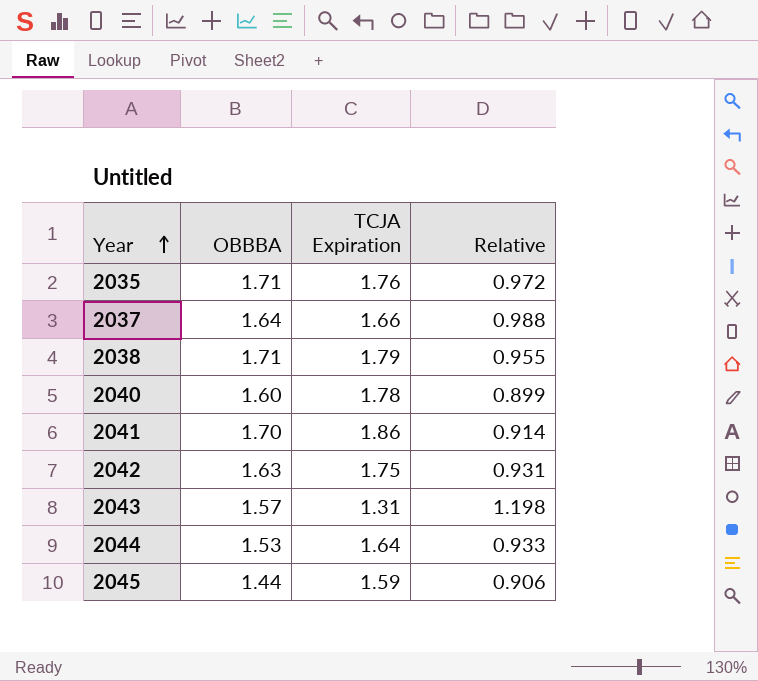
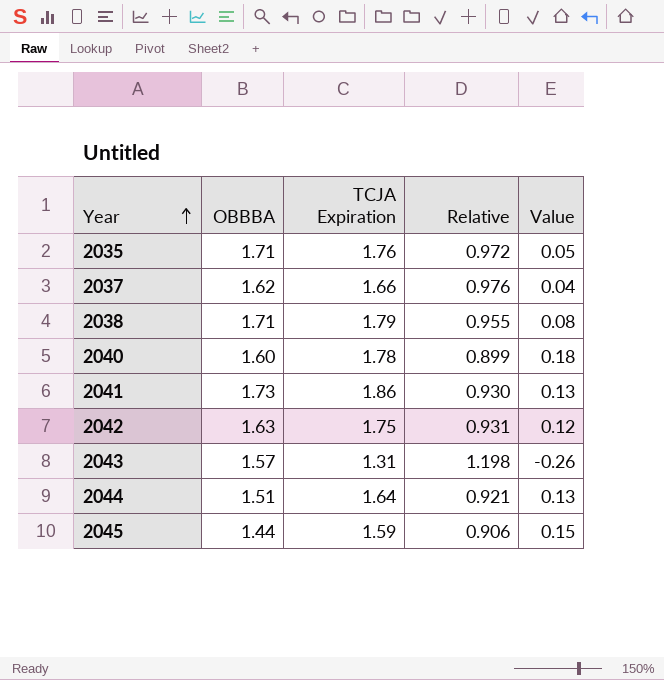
column Value | formula: none -> [TCJA Expiration] - [OBBBA]
2037 | OBBBA: 1.64 -> 1.62
2037 | Relative: 0.988 -> 0.976
2041 | OBBBA: 1.70 -> 1.73
2041 | Relative: 0.914 -> 0.930
2044 | OBBBA: 1.53 -> 1.51
2044 | Relative: 0.933 -> 0.921

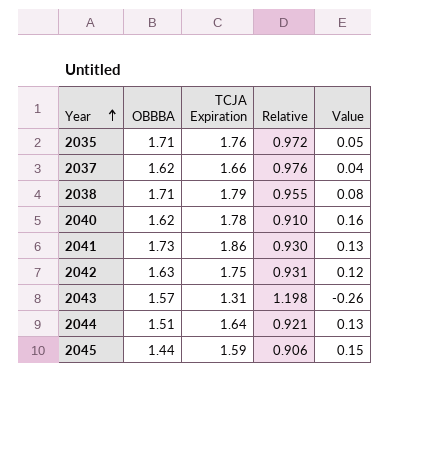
2040 | OBBBA: 1.60 -> 1.62
2040 | Relative: 0.899 -> 0.910
2040 | Value: 0.18 -> 0.16

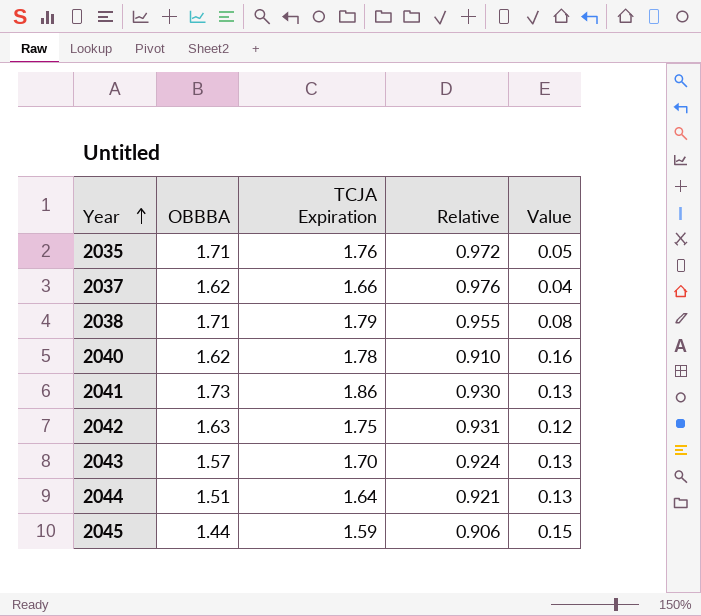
2043 | TCJA Expiration: 1.31 -> 1.70
2043 | Relative: 1.198 -> 0.924
2043 | Value: -0.26 -> 0.13

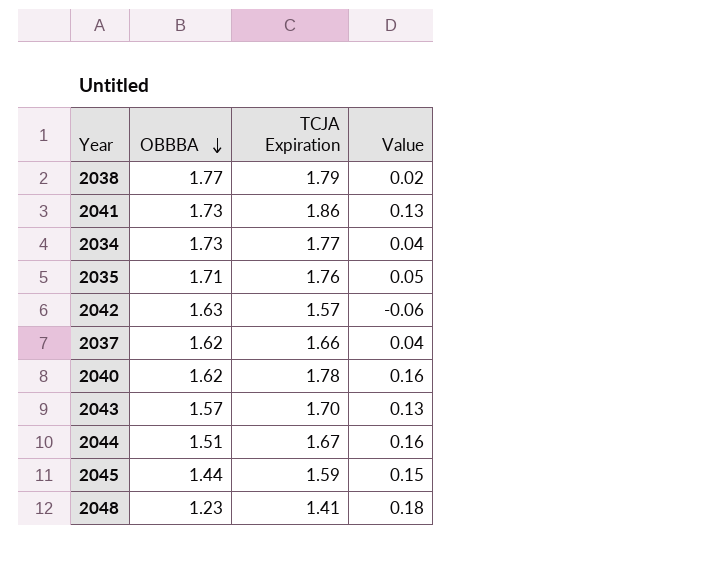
row order: Year ascending -> OBBBA descending
column Relative | formula: [OBBBA] / [TCJA Expiration] -> none
2038 | OBBBA: 1.71 -> 1.77
2038 | Value: 0.08 -> 0.02
row 2034: none -> 1.73 | 1.77 | 0.04
2042 | TCJA Expiration: 1.75 -> 1.57
2042 | Value: 0.12 -> -0.06
2044 | TCJA Expiration: 1.64 -> 1.67
2044 | Value: 0.13 -> 0.16
row 2048: none -> 1.23 | 1.41 | 0.18

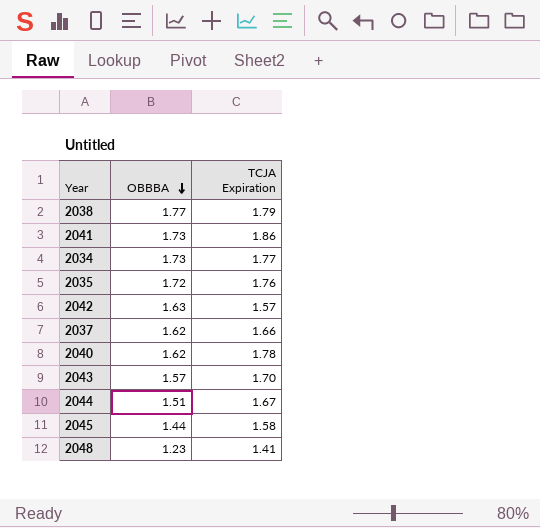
column Value | formula: [TCJA Expiration] - [OBBBA] -> none
2035 | OBBBA: 1.71 -> 1.72
2045 | TCJA Expiration: 1.59 -> 1.58

